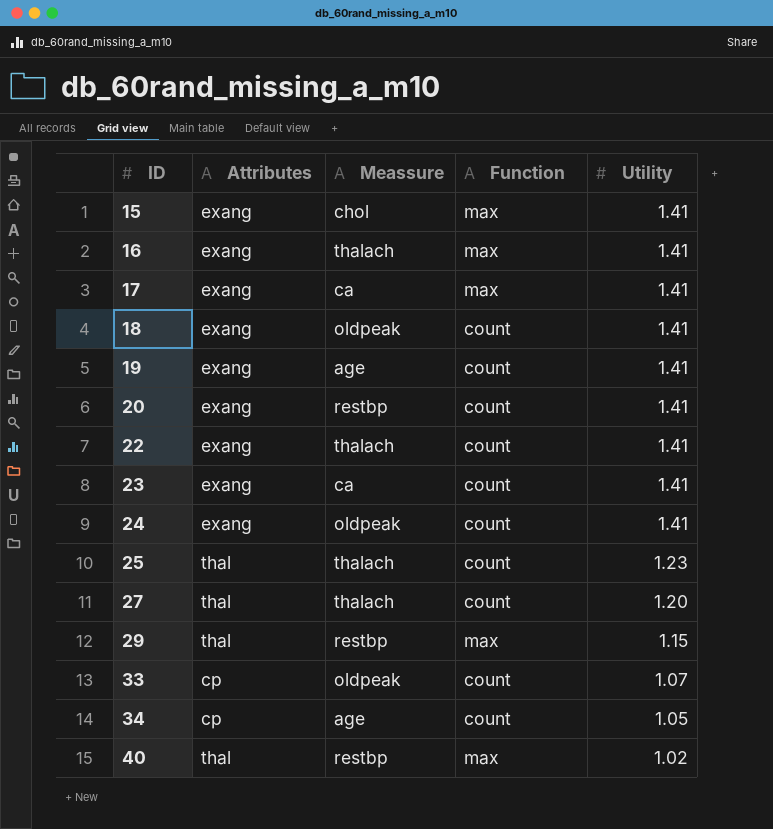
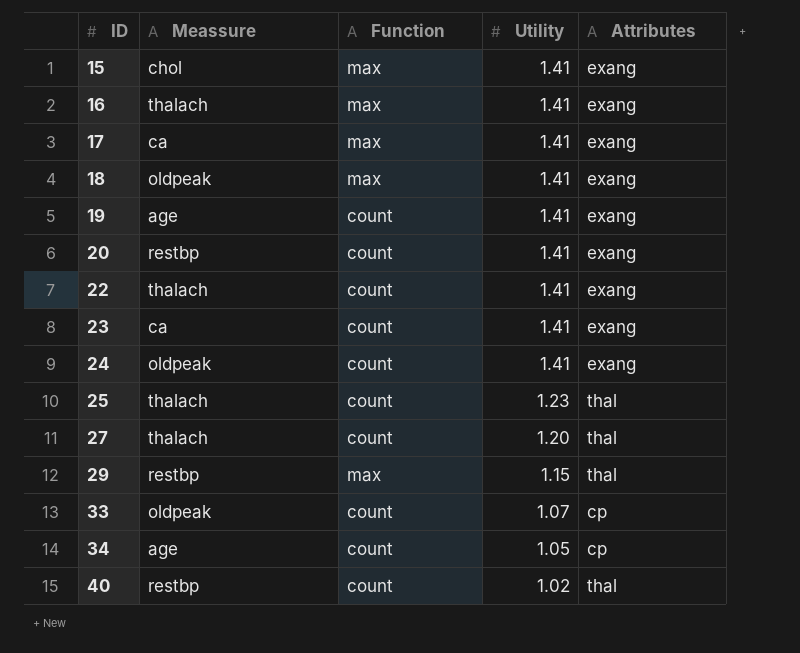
column Attributes | position: 2 -> 5
18 | Function: count -> max
40 | Function: max -> count

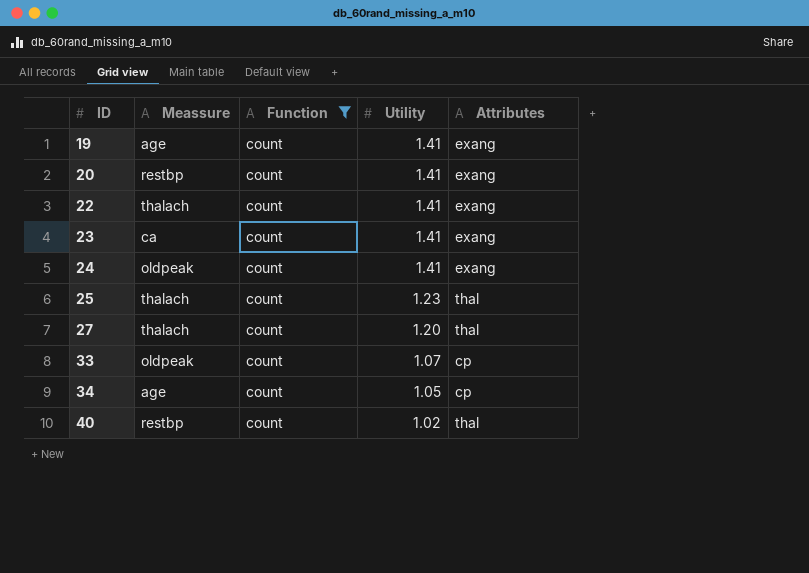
filter: none -> Function = count

